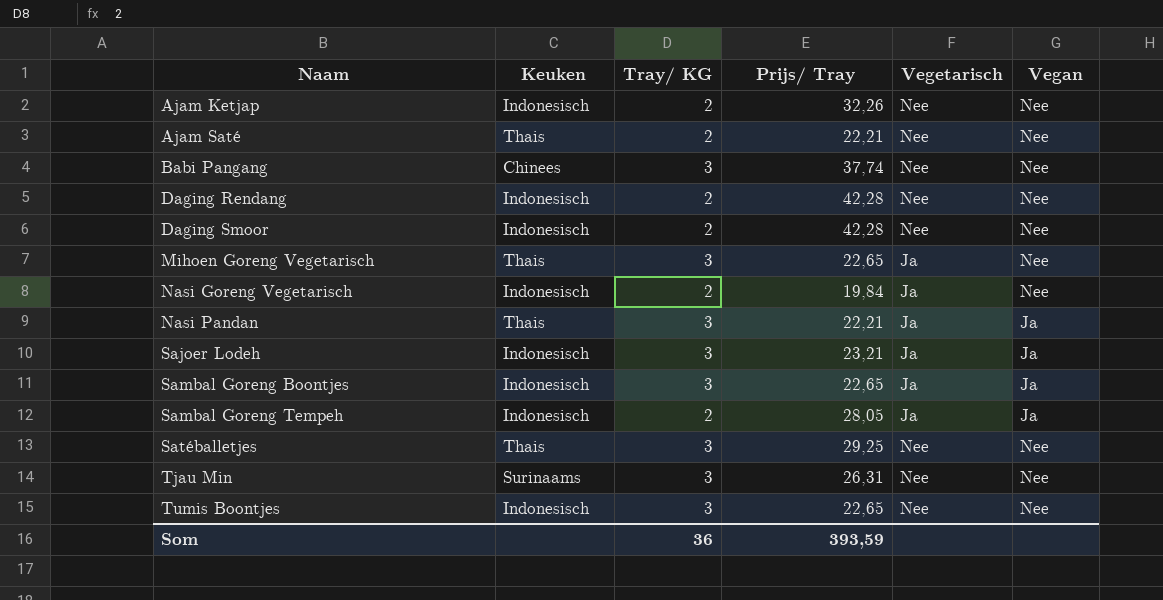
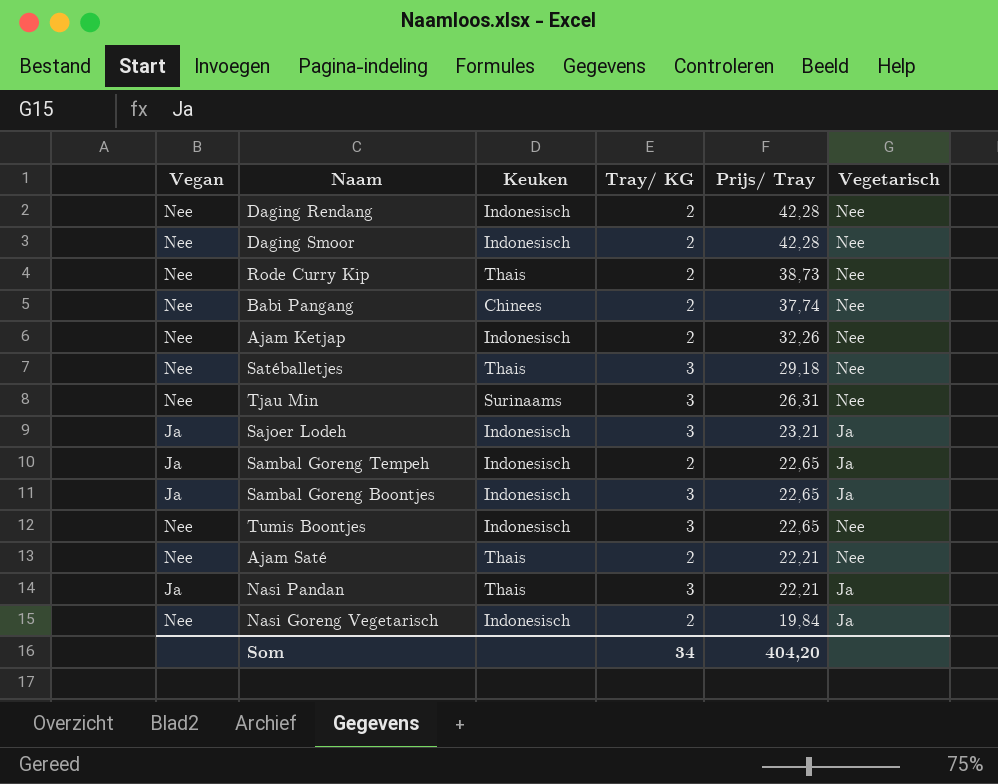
row order: Naam ascending -> Prijs/ Tray descending
column Vegan | position: 6 -> 1
row Mihoen Goreng Vegetarisch: Thais | 3 | 22,65 | Ja | Nee -> none
row Rode Curry Kip: none -> Nee | Thais | 2 | 38,73 | Nee
Babi Pangang | Tray/ KG: 3 -> 2
Satéballetjes | Prijs/ Tray: 29,25 -> 29,18
Sambal Goreng Tempeh | Prijs/ Tray: 28,05 -> 22,65
Som | Tray/ KG: 36 -> 34
Som | Prijs/ Tray: 393,59 -> 404,20

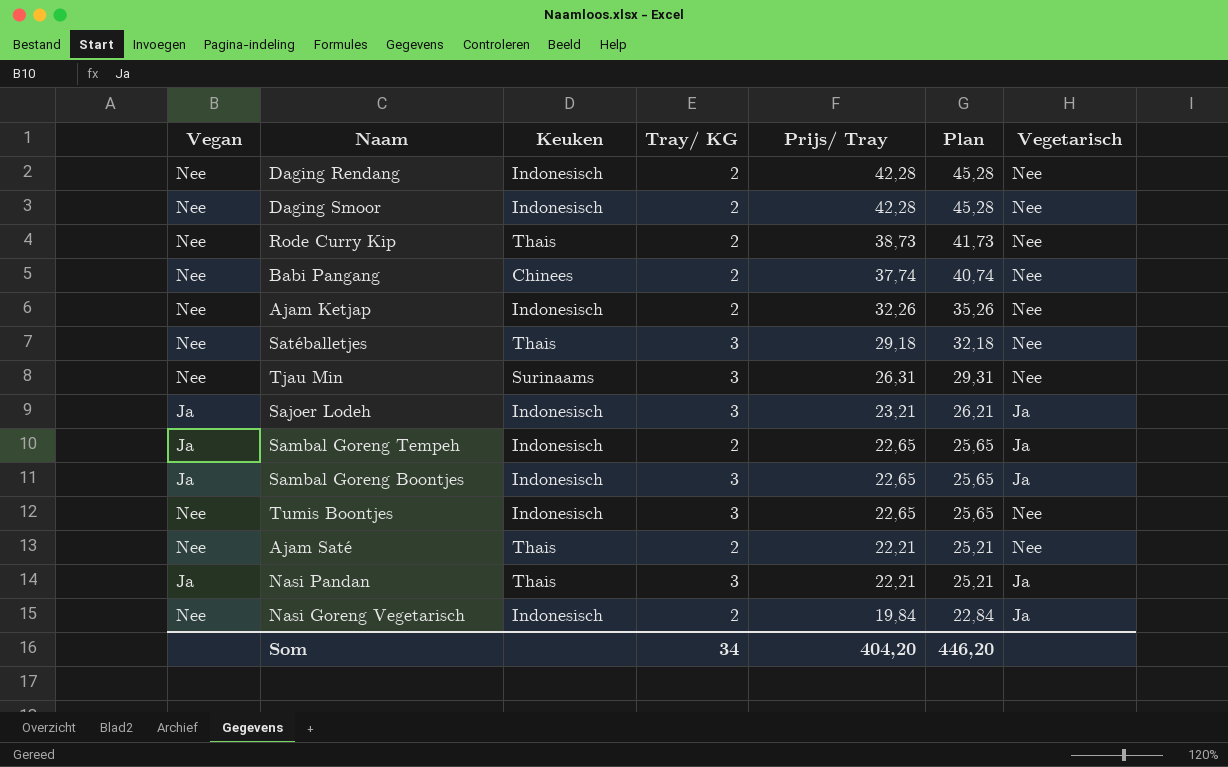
column Plan | formula: none -> [Prijs/ Tray] + 3

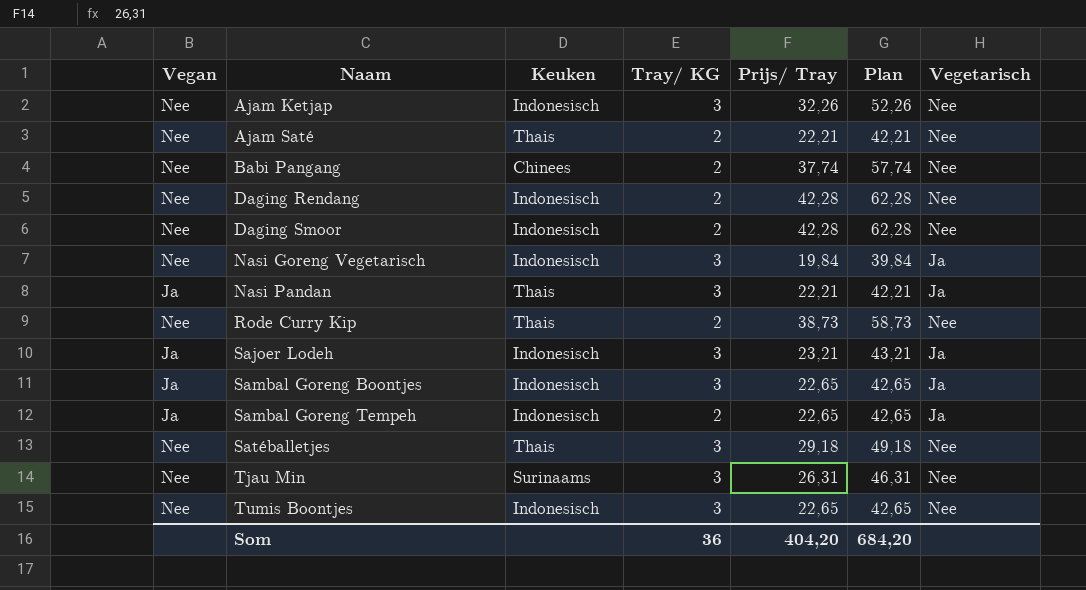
row order: Prijs/ Tray descending -> Naam ascending
column Plan | formula: [Prijs/ Tray] + 3 -> [Prijs/ Tray] + 20
Ajam Ketjap | Tray/ KG: 2 -> 3
Nasi Goreng Vegetarisch | Tray/ KG: 2 -> 3
Som | Tray/ KG: 34 -> 36
Som | Plan: 446,20 -> 684,20

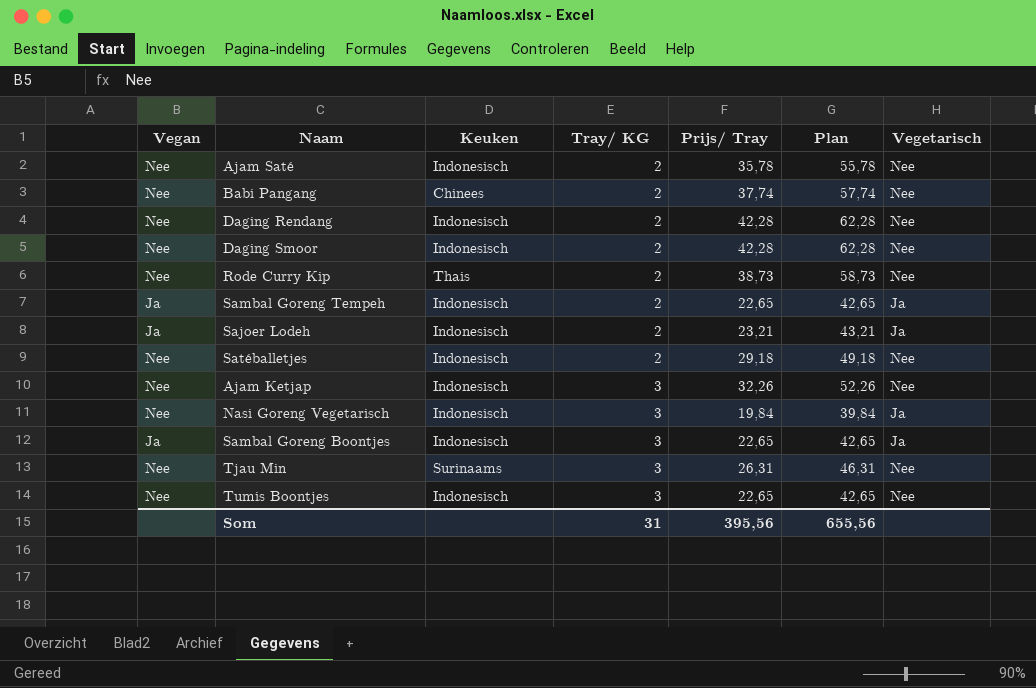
row order: Naam ascending -> Tray/ KG ascending
row Nasi Pandan: Ja | Thais | 3 | 22,21 | 42,21 | Ja -> none
Ajam Saté | Keuken: Thais -> Indonesisch
Ajam Saté | Prijs/ Tray: 22,21 -> 35,78
Ajam Saté | Plan: 42,21 -> 55,78
Sajoer Lodeh | Tray/ KG: 3 -> 2
Satéballetjes | Keuken: Thais -> Indonesisch
Satéballetjes | Tray/ KG: 3 -> 2
Som | Tray/ KG: 36 -> 31
Som | Prijs/ Tray: 404,20 -> 395,56
Som | Plan: 684,20 -> 655,56

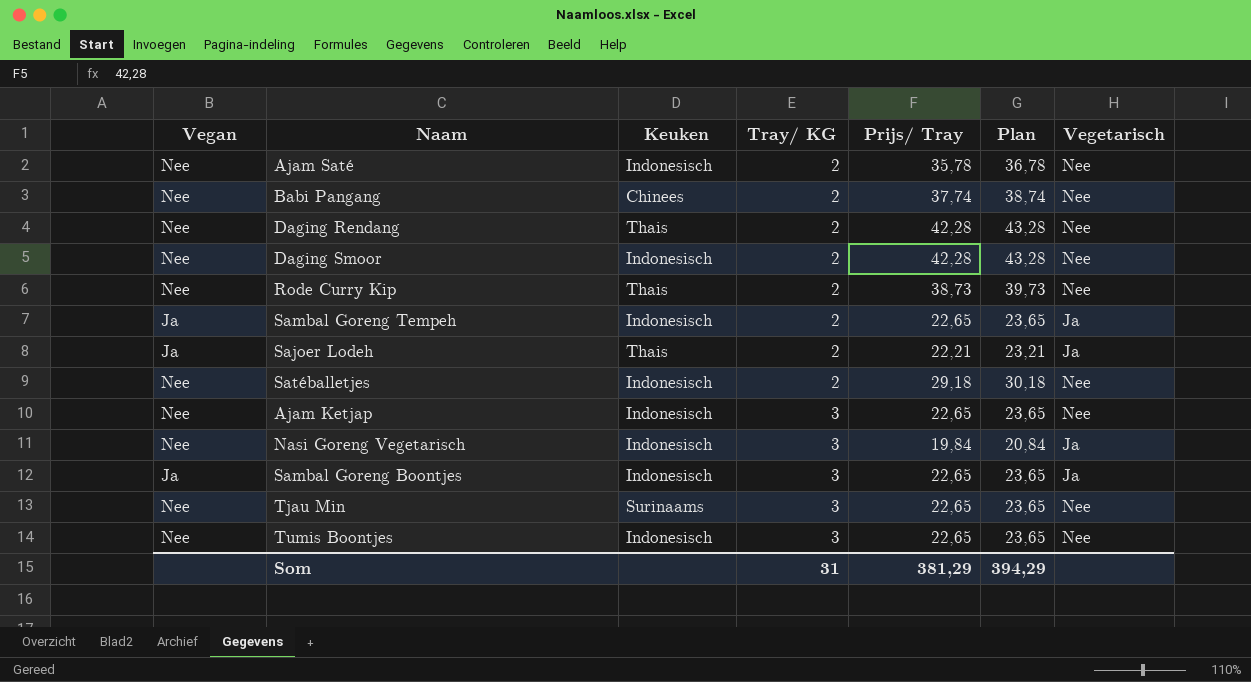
column Plan | formula: [Prijs/ Tray] + 20 -> [Prijs/ Tray] + 1
Daging Rendang | Keuken: Indonesisch -> Thais
Sajoer Lodeh | Keuken: Indonesisch -> Thais
Sajoer Lodeh | Prijs/ Tray: 23,21 -> 22,21
Ajam Ketjap | Prijs/ Tray: 32,26 -> 22,65
Tjau Min | Prijs/ Tray: 26,31 -> 22,65
Som | Prijs/ Tray: 395,56 -> 381,29
Som | Plan: 655,56 -> 394,29

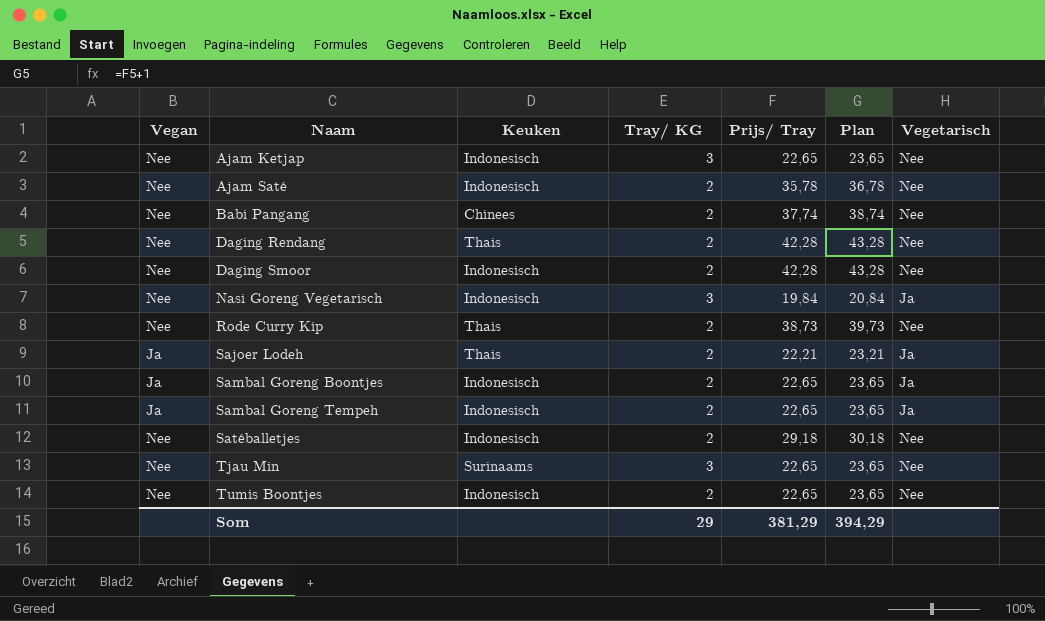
row order: Tray/ KG ascending -> Naam ascending
Sambal Goreng Boontjes | Tray/ KG: 3 -> 2
Tumis Boontjes | Tray/ KG: 3 -> 2
Som | Tray/ KG: 31 -> 29

